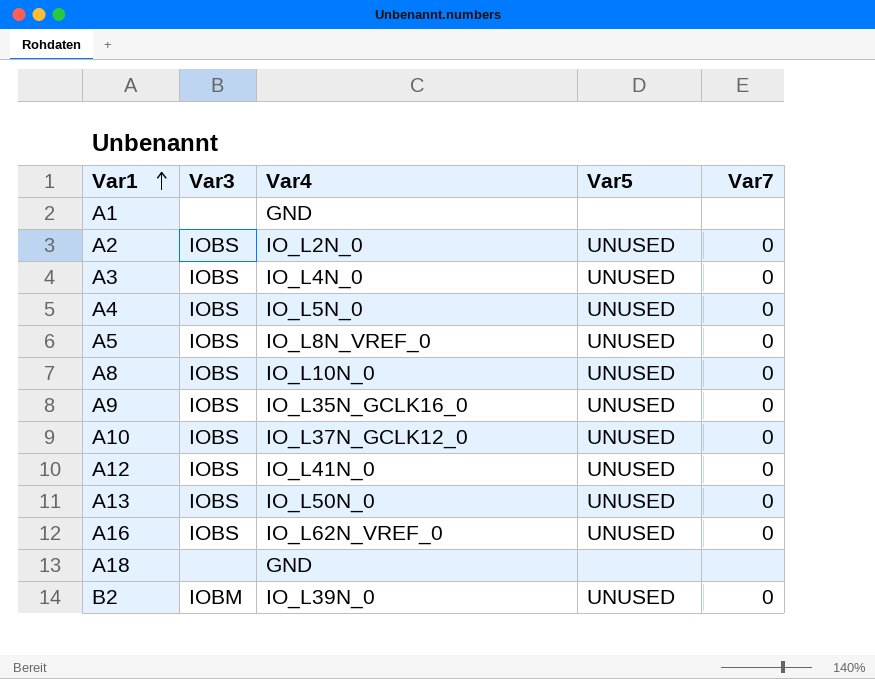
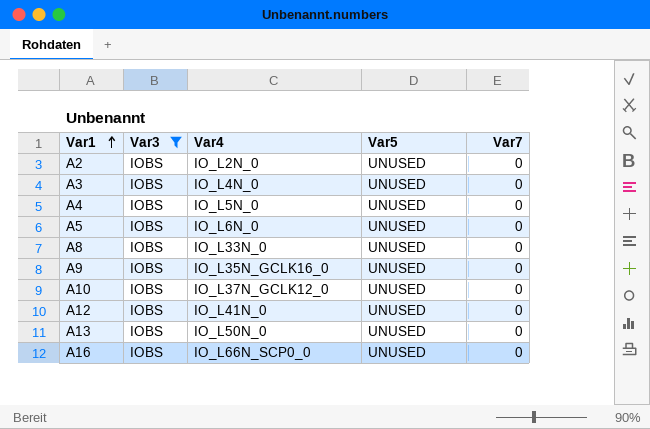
filter: none -> Var3 = IOBS
A5 | Var4: IO_L8N_VREF_0 -> IO_L6N_0
A8 | Var4: IO_L10N_0 -> IO_L33N_0
A16 | Var4: IO_L62N_VREF_0 -> IO_L66N_SCP0_0

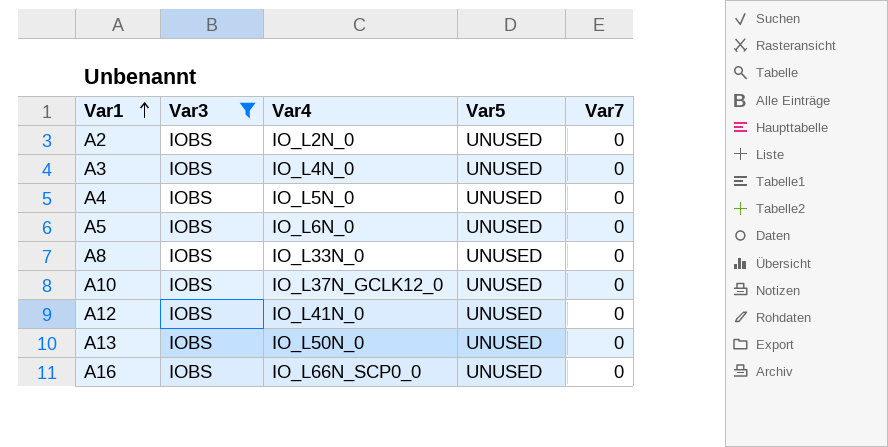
row A9: IOBS | IO_L35N_GCLK16_0 | UNUSED | 0 -> none

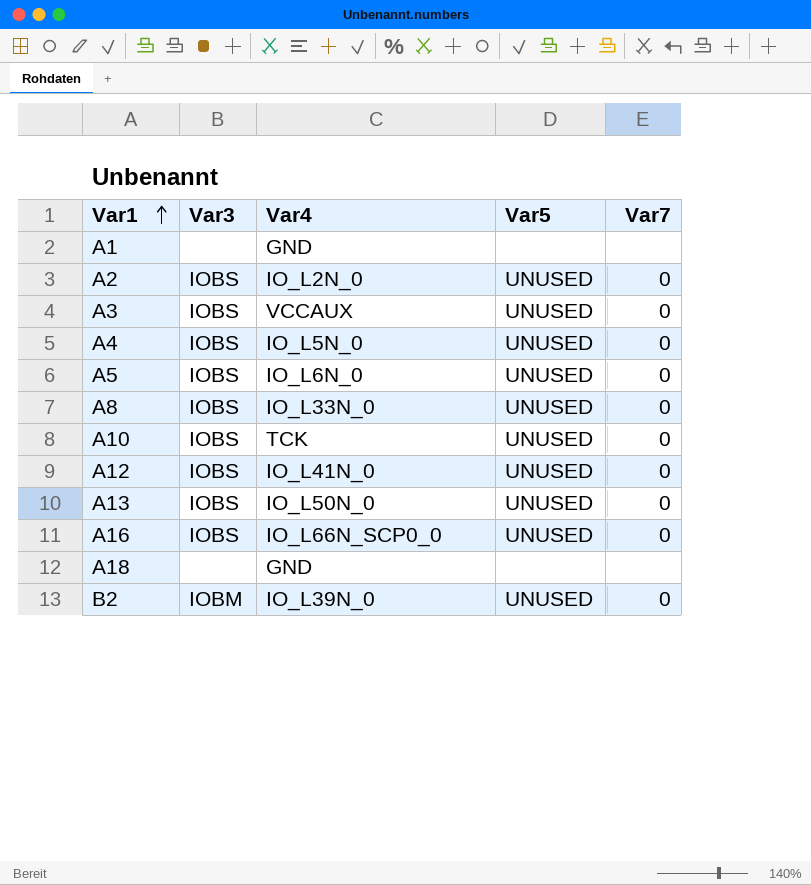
filter: Var3 = IOBS -> none
A3 | Var4: IO_L4N_0 -> VCCAUX
A10 | Var4: IO_L37N_GCLK12_0 -> TCK

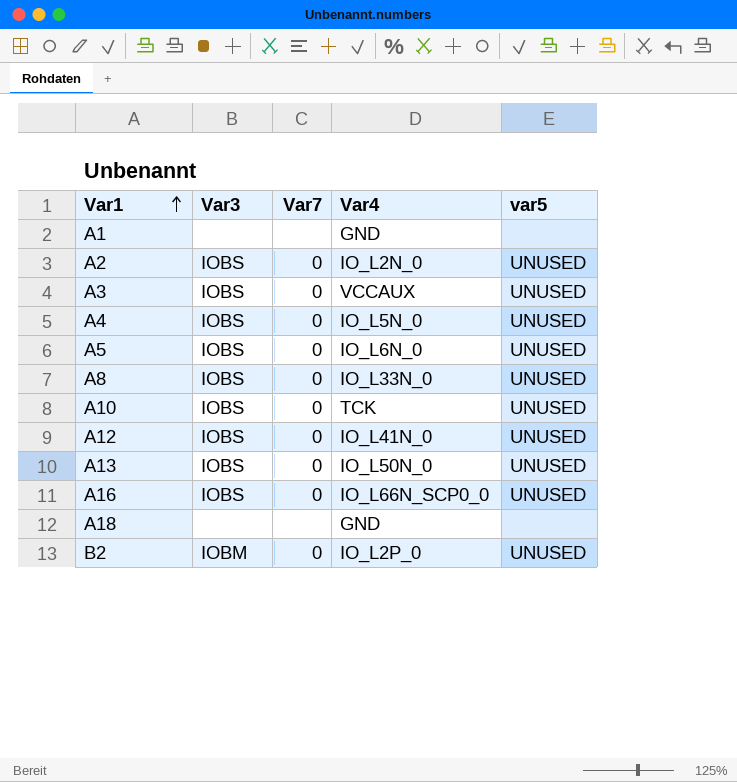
column Var7 | position: 5 -> 3
column name: Var5 -> var5
B2 | Var4: IO_L39N_0 -> IO_L2P_0

